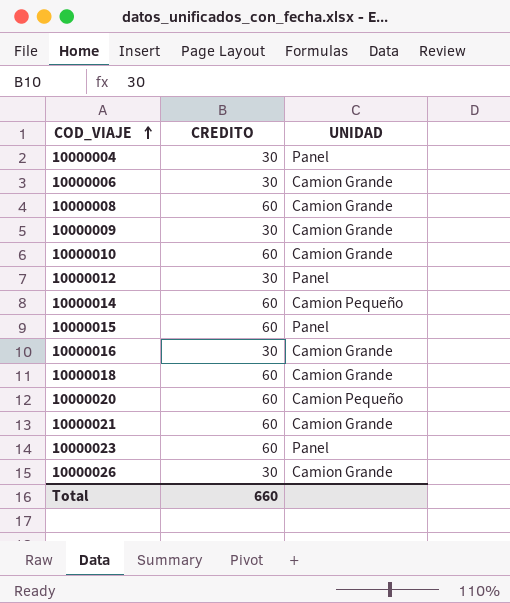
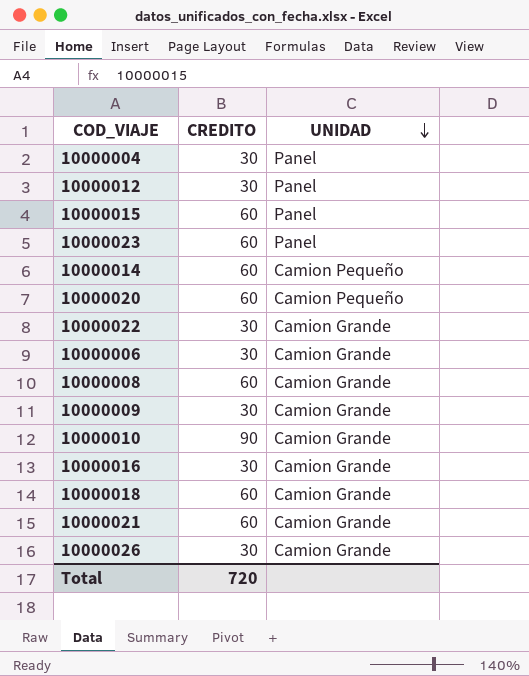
row order: COD_VIAJE ascending -> UNIDAD descending
row 10000022: none -> 30 | Camion Grande
10000010 | CREDITO: 60 -> 90
Total | CREDITO: 660 -> 720

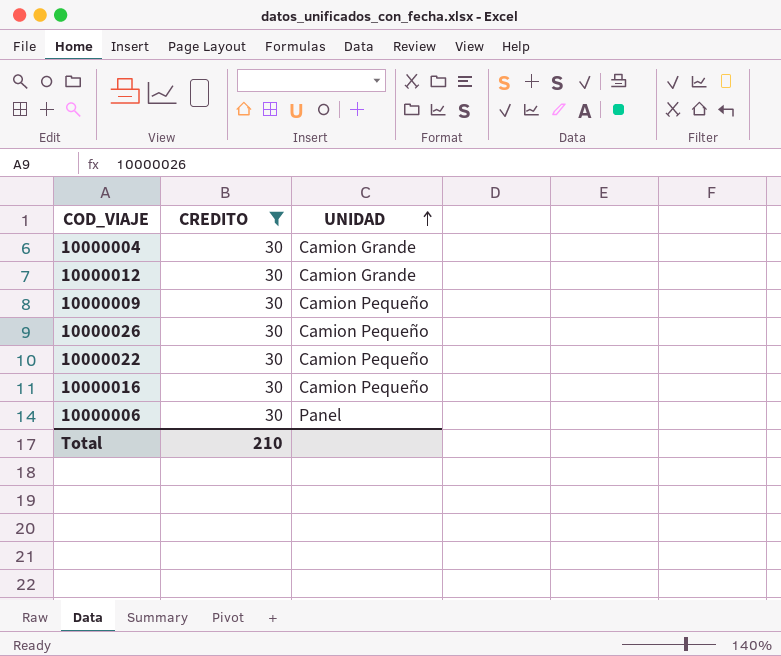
filter: none -> CREDITO = 30
row order: UNIDAD descending -> UNIDAD ascending
10000004 | UNIDAD: Panel -> Camion Grande
10000012 | UNIDAD: Panel -> Camion Grande
10000009 | UNIDAD: Camion Grande -> Camion Pequeño
10000026 | UNIDAD: Camion Grande -> Camion Pequeño
10000022 | UNIDAD: Camion Grande -> Camion Pequeño
10000016 | UNIDAD: Camion Grande -> Camion Pequeño
10000006 | UNIDAD: Camion Grande -> Panel
Total | CREDITO: 720 -> 210

